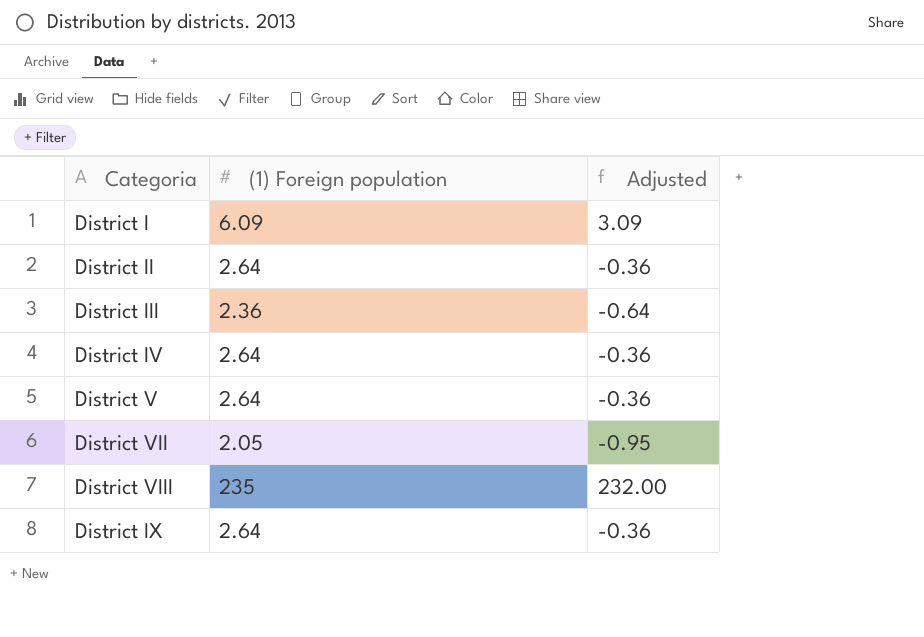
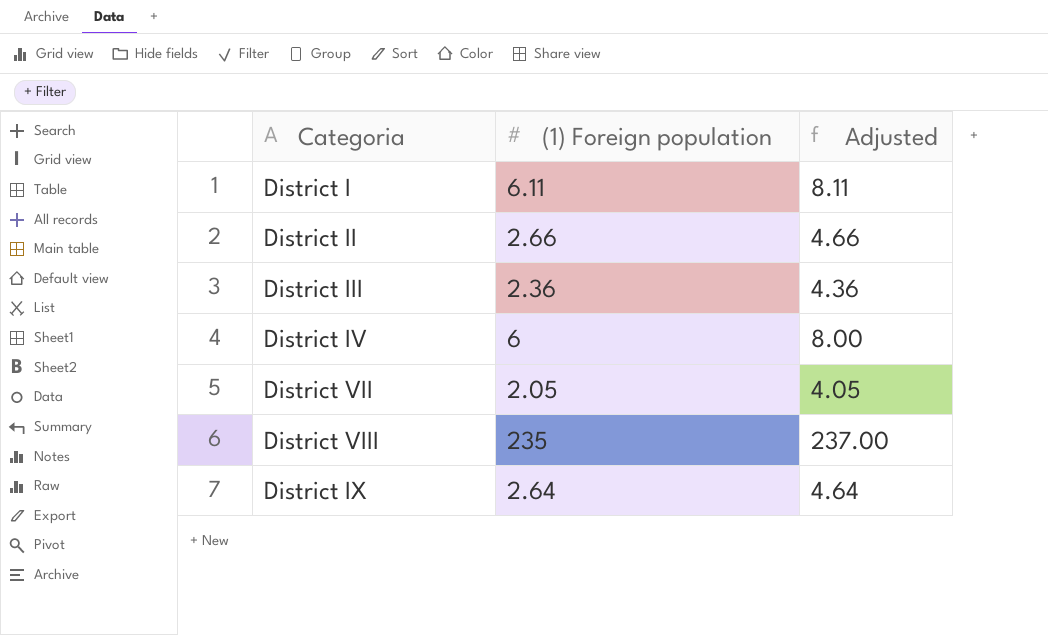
column Adjusted | formula: [(1) Foreign population] - 3 -> [(1) Foreign population] + 2
row District V: 2.64 | -0.36 -> none
District I | (1) Foreign population: 6.09 -> 6.11
District II | (1) Foreign population: 2.64 -> 2.66
District IV | (1) Foreign population: 2.64 -> 6

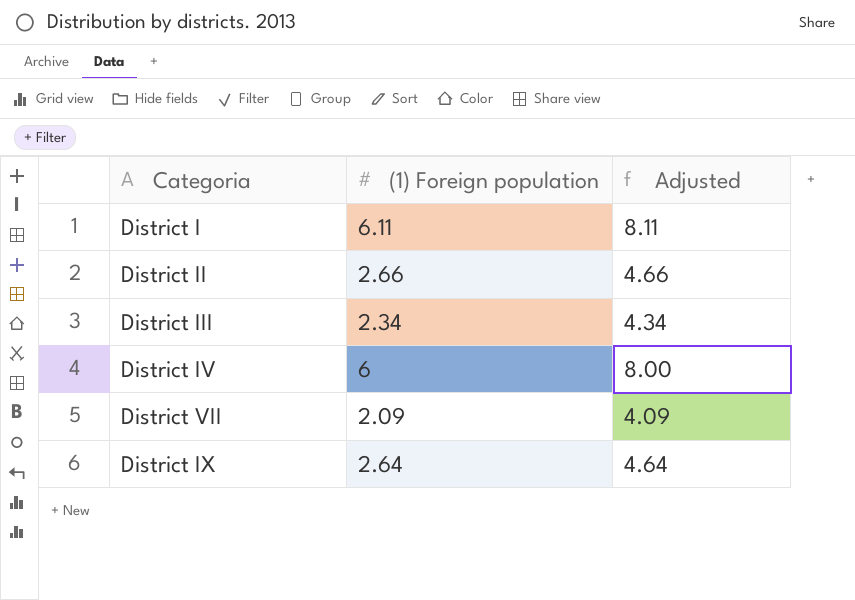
row District VIII: 235 | 237.00 -> none
District III | (1) Foreign population: 2.36 -> 2.34
District III | Adjusted: 4.36 -> 4.34
District VII | (1) Foreign population: 2.05 -> 2.09
District VII | Adjusted: 4.05 -> 4.09

